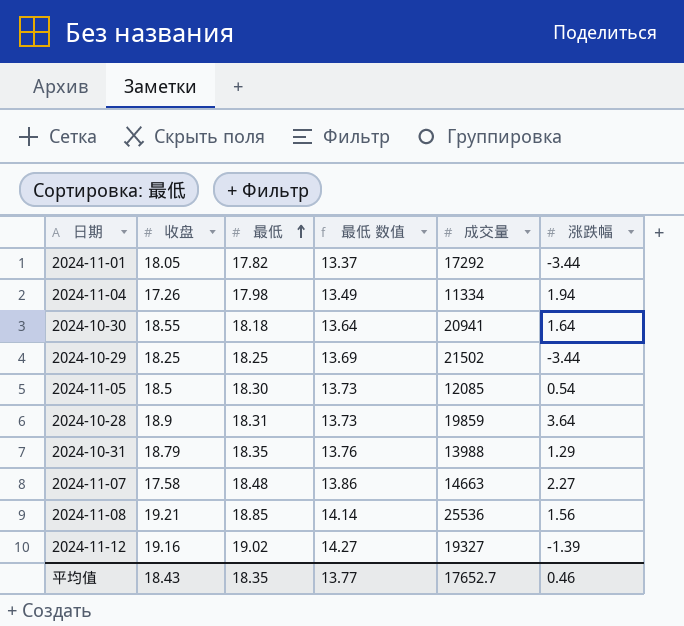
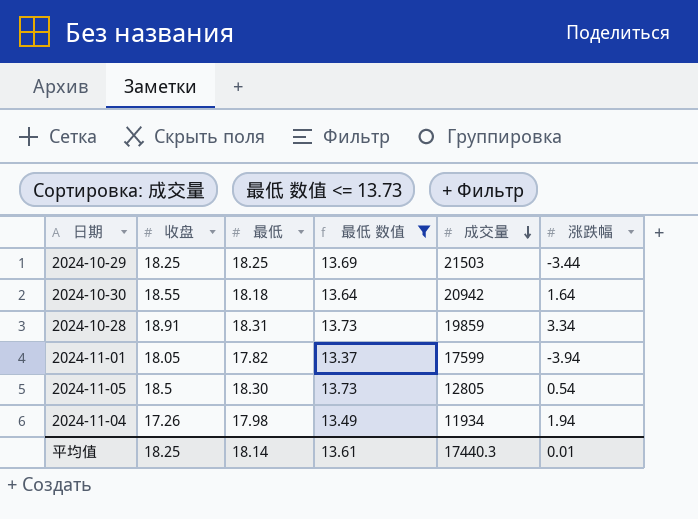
filter: none -> 最低 数值 <= 13.73
row order: 最低 ascending -> 成交量 descending
2024-10-29 | 成交量: 21502 -> 21503
2024-10-30 | 成交量: 20941 -> 20942
2024-10-28 | 收盘: 18.9 -> 18.91
2024-10-28 | 涨跌幅: 3.64 -> 3.34
2024-11-01 | 成交量: 17292 -> 17599
2024-11-01 | 涨跌幅: -3.44 -> -3.94
2024-11-05 | 成交量: 12085 -> 12805
2024-11-04 | 成交量: 11334 -> 11934
平均值 | 收盘: 18.43 -> 18.25
平均值 | 最低: 18.35 -> 18.14
平均值 | 最低 数值: 13.77 -> 13.61
平均值 | 成交量: 17652.7 -> 17440.3
平均值 | 涨跌幅: 0.46 -> 0.01

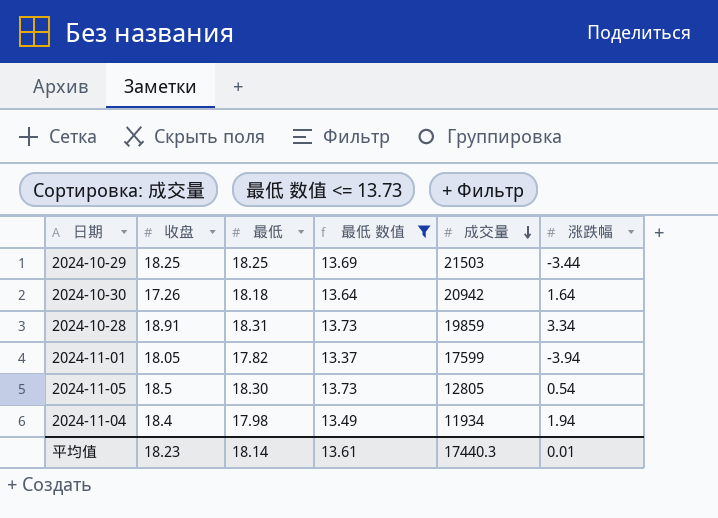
2024-10-30 | 收盘: 18.55 -> 17.26
2024-11-04 | 收盘: 17.26 -> 18.4
平均值 | 收盘: 18.25 -> 18.23

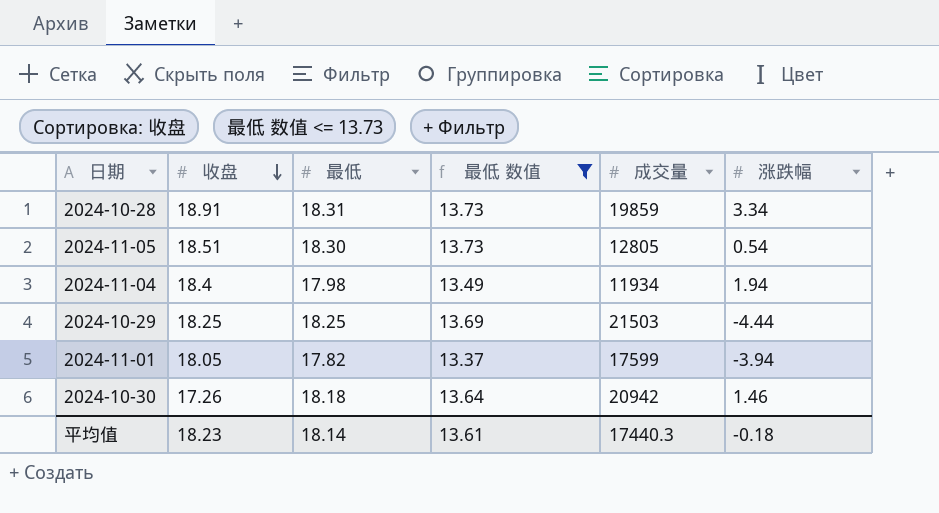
row order: 成交量 descending -> 收盘 descending
2024-11-05 | 收盘: 18.5 -> 18.51
2024-10-29 | 涨跌幅: -3.44 -> -4.44
2024-10-30 | 涨跌幅: 1.64 -> 1.46
平均值 | 涨跌幅: 0.01 -> -0.18

